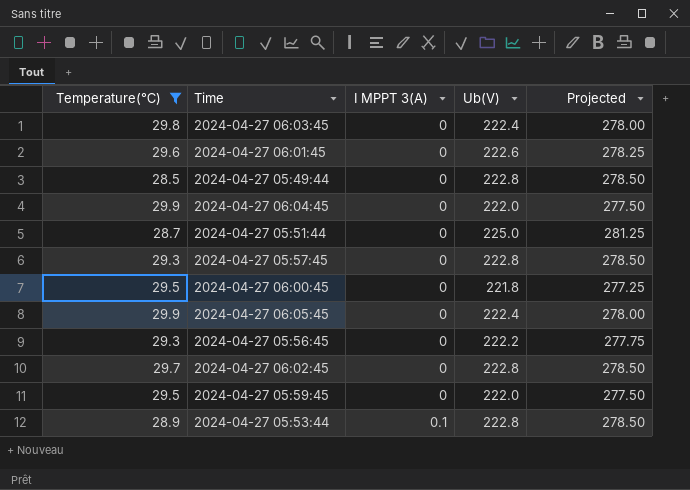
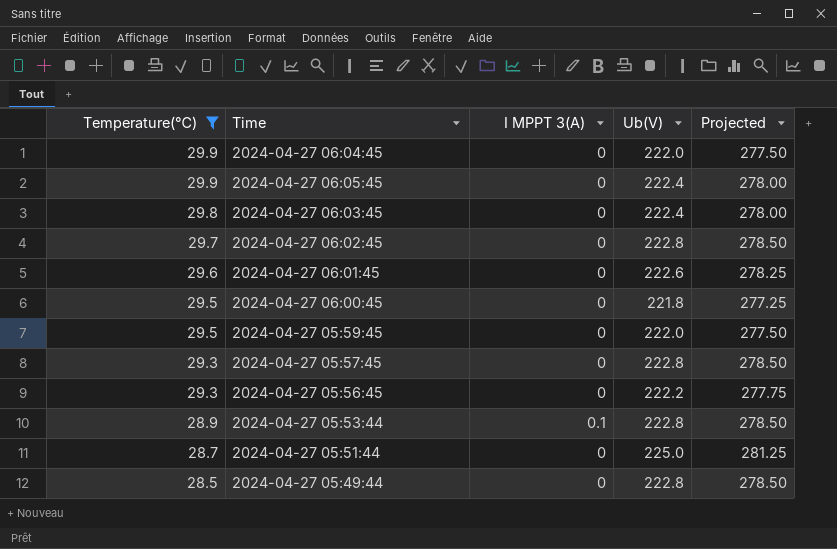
row order: I MPPT 3(A) ascending -> Temperature(℃) descending

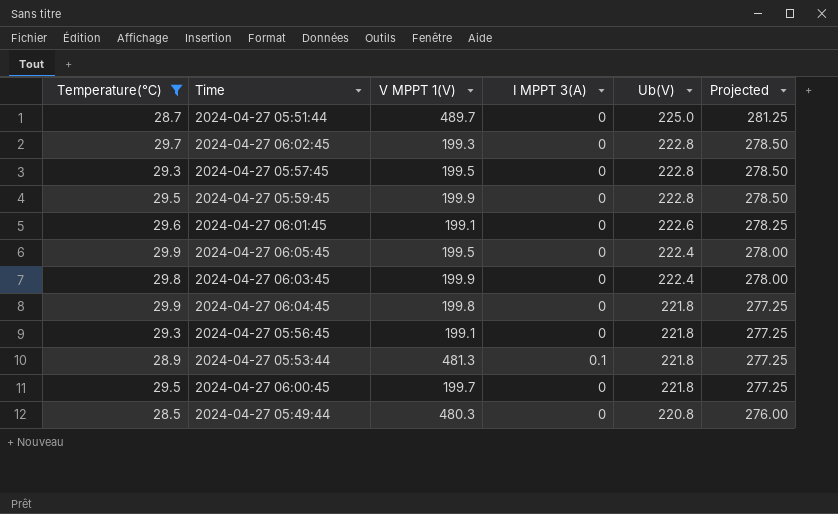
row order: Temperature(℃) descending -> Ub(V) descending
column V MPPT 1(V) | position: none -> 3
2024-04-27 05:59:45 | Ub(V): 222.0 -> 222.8
2024-04-27 05:59:45 | Projected: 277.50 -> 278.50
2024-04-27 06:04:45 | Ub(V): 222.0 -> 221.8
2024-04-27 06:04:45 | Projected: 277.50 -> 277.25
2024-04-27 05:56:45 | Ub(V): 222.2 -> 221.8
2024-04-27 05:56:45 | Projected: 277.75 -> 277.25
2024-04-27 05:53:44 | Ub(V): 222.8 -> 221.8
2024-04-27 05:53:44 | Projected: 278.50 -> 277.25
2024-04-27 05:49:44 | Ub(V): 222.8 -> 220.8
2024-04-27 05:49:44 | Projected: 278.50 -> 276.00

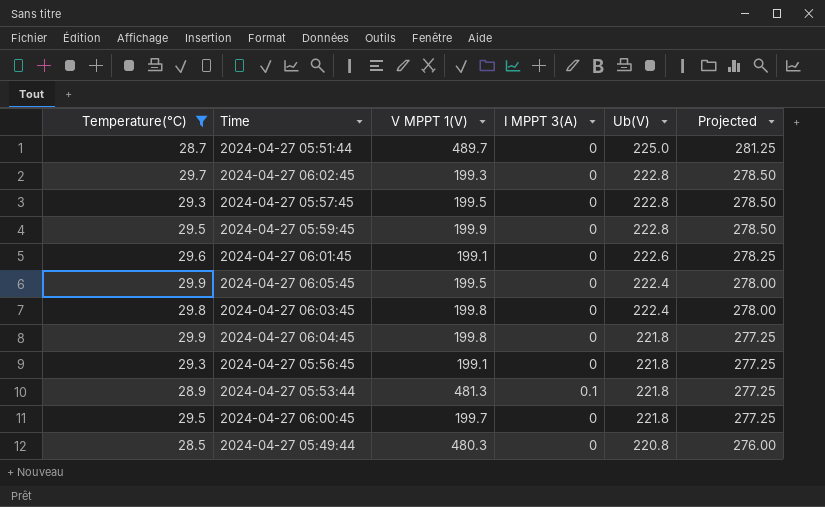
2024-04-27 06:03:45 | V MPPT 1(V): 199.9 -> 199.8

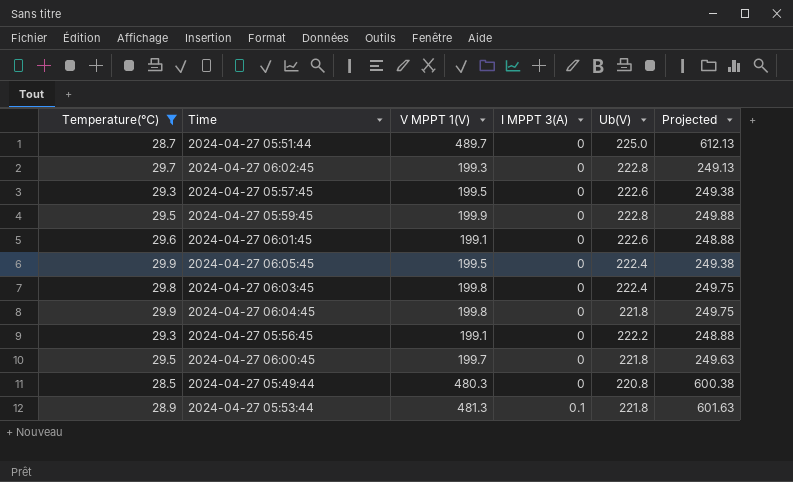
row order: Ub(V) descending -> I MPPT 3(A) ascending
column Projected | formula: [Ub(V)] * 1.25 -> [V MPPT 1(V)] * 1.25
2024-04-27 05:57:45 | Ub(V): 222.8 -> 222.6
2024-04-27 05:56:45 | Ub(V): 221.8 -> 222.2

